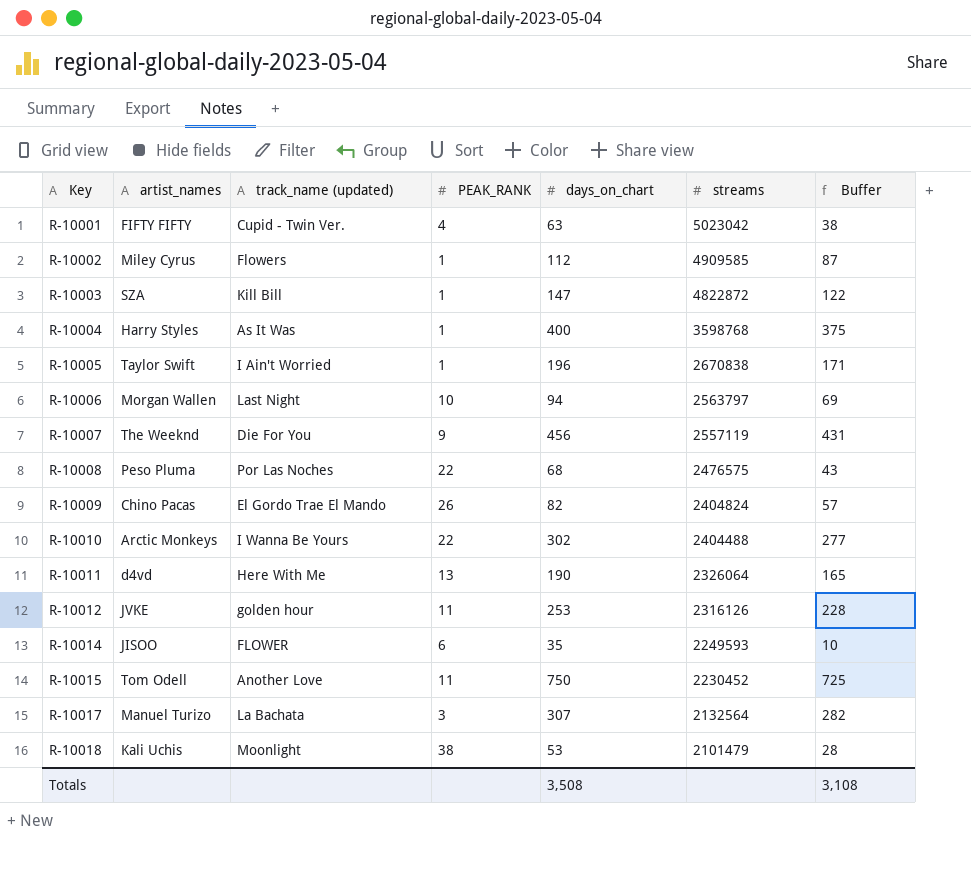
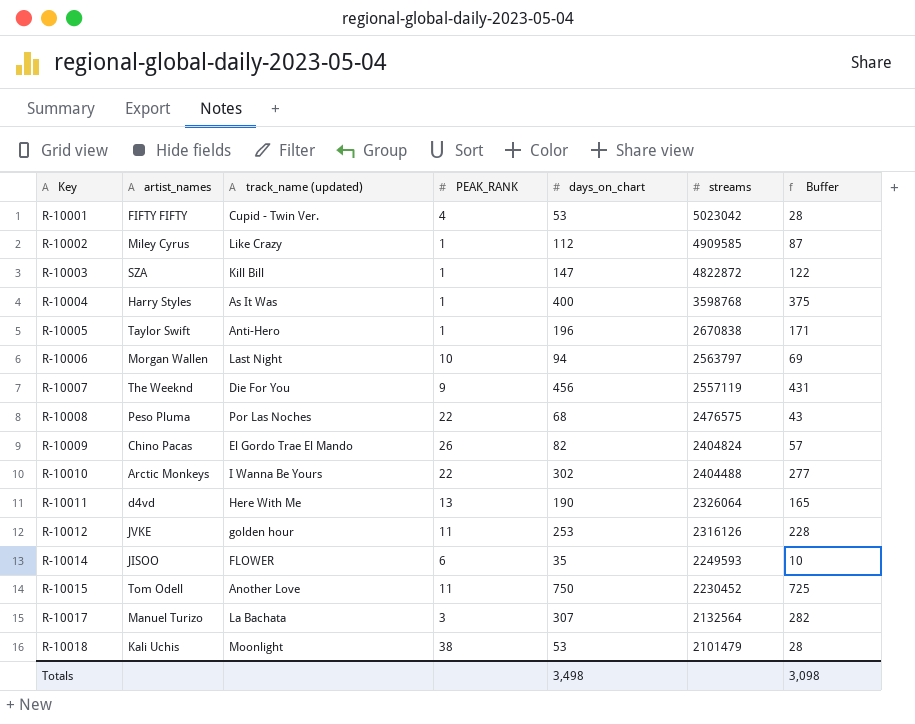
R-10001 | days_on_chart: 63 -> 53
R-10001 | Buffer: 38 -> 28
R-10002 | track_name (updated): Flowers -> Like Crazy
R-10005 | track_name (updated): I Ain't Worried -> Anti-Hero
Totals | days_on_chart: 3,508 -> 3,498
Totals | Buffer: 3,108 -> 3,098

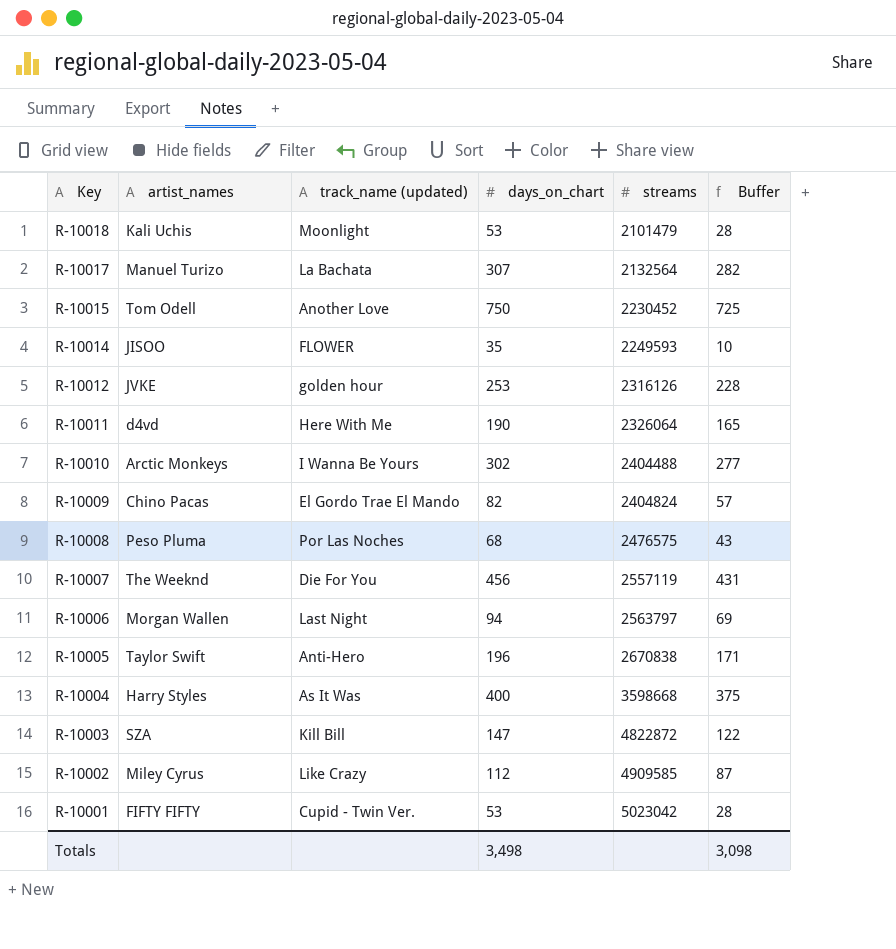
row order: Key ascending -> Key descending
column PEAK_RANK | position: 4 -> none
R-10004 | streams: 3598768 -> 3598668

